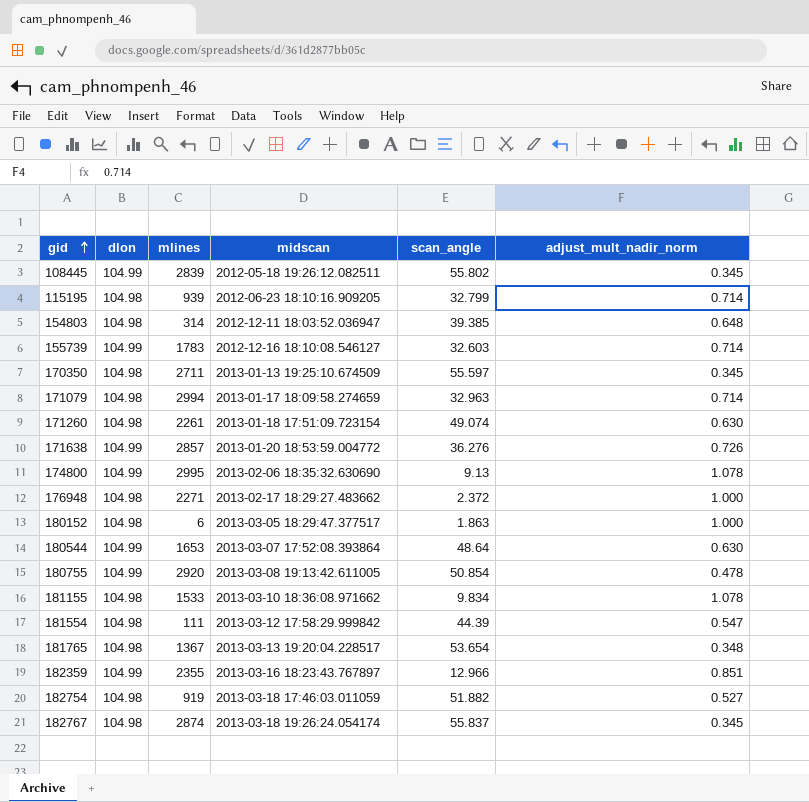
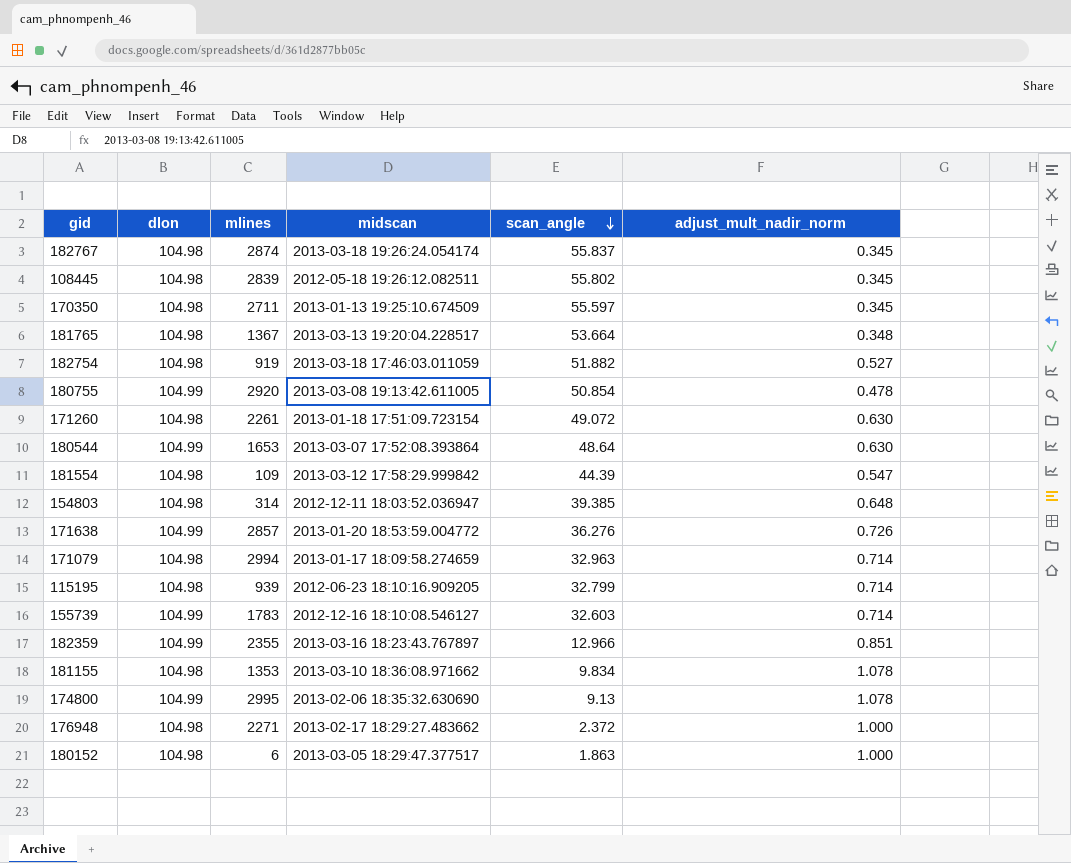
row order: gid ascending -> scan_angle descending
108445 | dlon: 104.99 -> 104.98
181765 | scan_angle: 53.654 -> 53.664
171260 | scan_angle: 49.074 -> 49.072
181554 | mlines: 111 -> 109
181155 | mlines: 1533 -> 1353

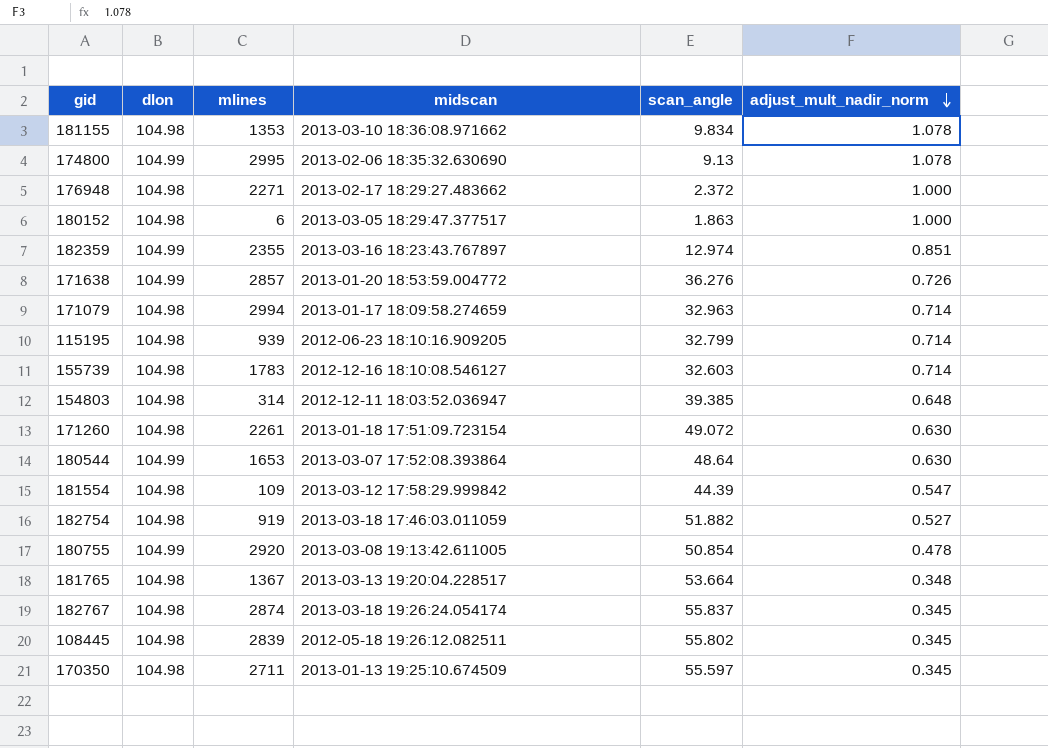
row order: scan_angle descending -> adjust_mult_nadir_norm descending
182359 | scan_angle: 12.966 -> 12.974
155739 | dlon: 104.99 -> 104.98

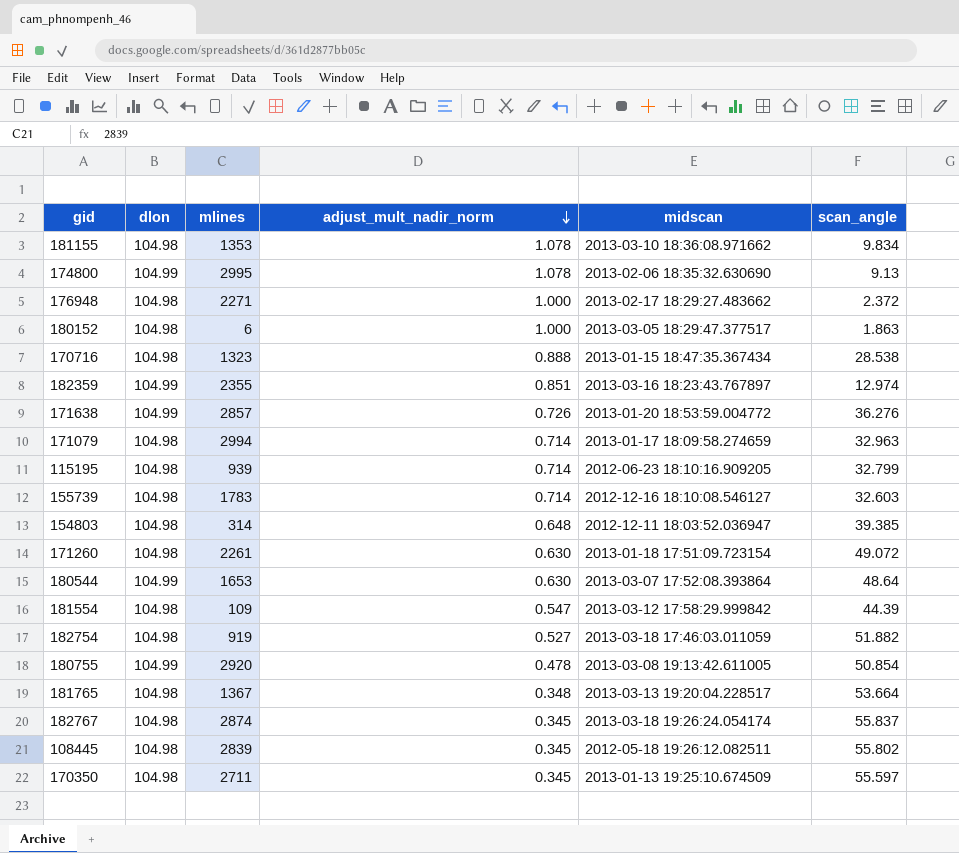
column adjust_mult_nadir_norm | position: 6 -> 4
row 170716: none -> 104.98 | 1323 | 0.888 | 2013-01-15 18:47:35.367434 | 28.538

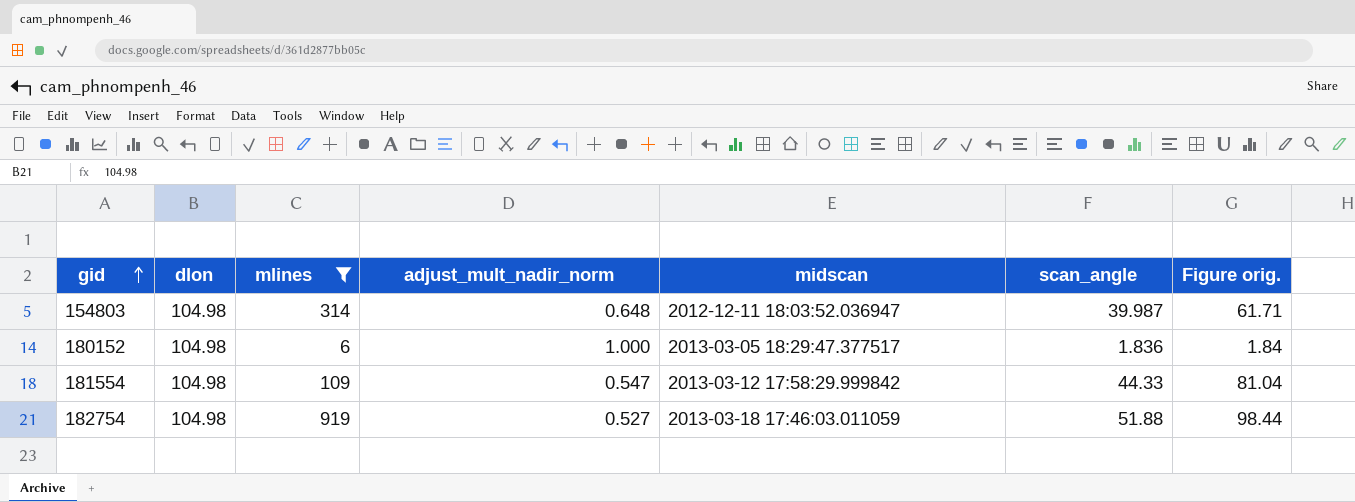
filter: none -> mlines <= 919
row order: adjust_mult_nadir_norm descending -> gid ascending
column Figure orig. | formula: none -> [scan_angle] / [adjust_mult_nadir_norm]
154803 | scan_angle: 39.385 -> 39.987
180152 | scan_angle: 1.863 -> 1.836
181554 | scan_angle: 44.39 -> 44.33
182754 | scan_angle: 51.882 -> 51.88

